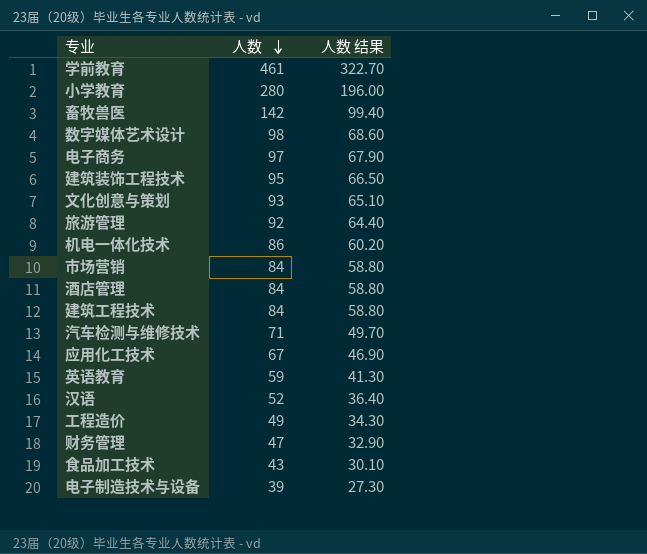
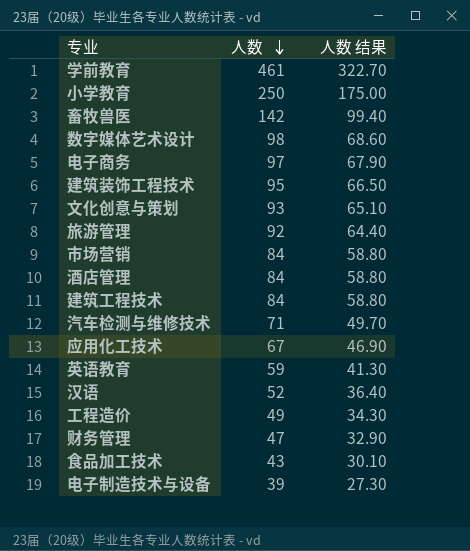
row 机电一体化技术: 86 | 60.20 -> none
小学教育 | 人数: 280 -> 250
小学教育 | 人数 结果: 196.00 -> 175.00

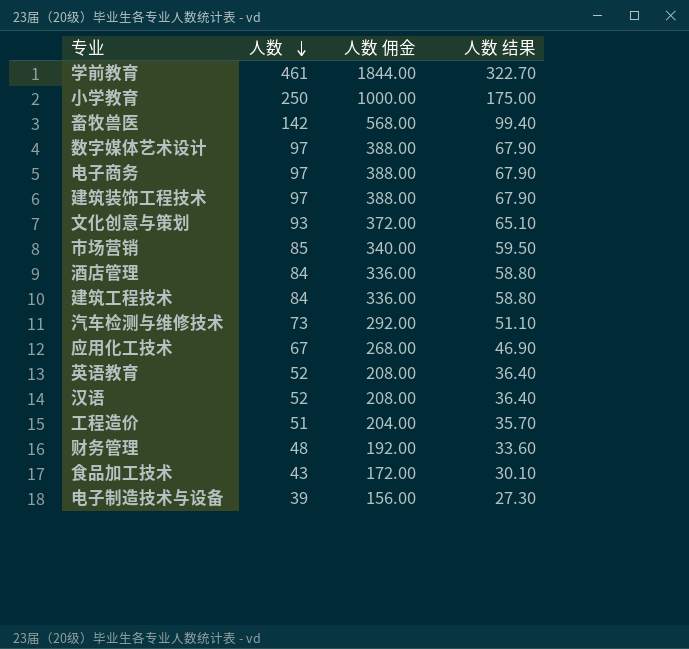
column 人数 佣金 | formula: none -> [人数] * 4
row 旅游管理: 92 | 64.40 -> none
数字媒体艺术设计 | 人数: 98 -> 97
数字媒体艺术设计 | 人数 结果: 68.60 -> 67.90
建筑装饰工程技术 | 人数: 95 -> 97
建筑装饰工程技术 | 人数 结果: 66.50 -> 67.90
市场营销 | 人数: 84 -> 85
市场营销 | 人数 结果: 58.80 -> 59.50
汽车检测与维修技术 | 人数: 71 -> 73
汽车检测与维修技术 | 人数 结果: 49.70 -> 51.10
英语教育 | 人数: 59 -> 52
英语教育 | 人数 结果: 41.30 -> 36.40
工程造价 | 人数: 49 -> 51
工程造价 | 人数 结果: 34.30 -> 35.70
财务管理 | 人数: 47 -> 48
财务管理 | 人数 结果: 32.90 -> 33.60

